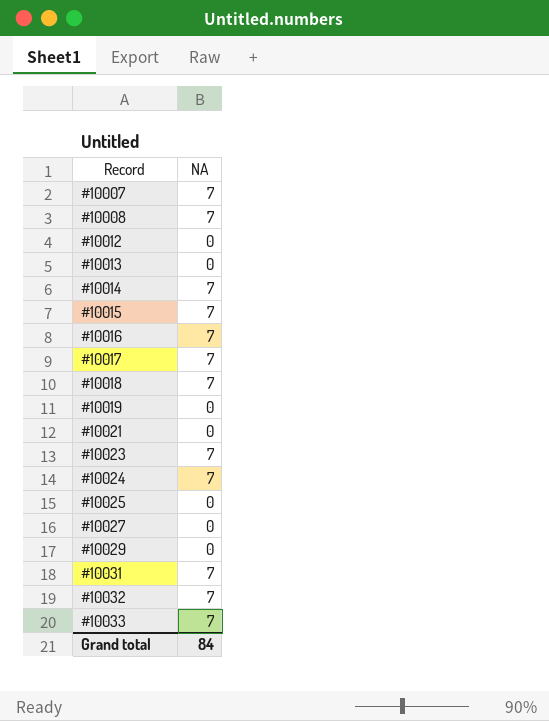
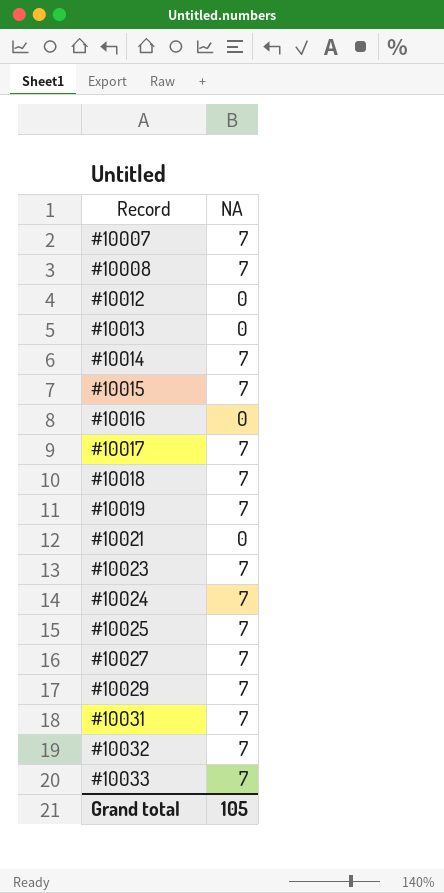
#10016 | NA: 7 -> 0
#10019 | NA: 0 -> 7
#10025 | NA: 0 -> 7
#10027 | NA: 0 -> 7
#10029 | NA: 0 -> 7
Grand total | NA: 84 -> 105

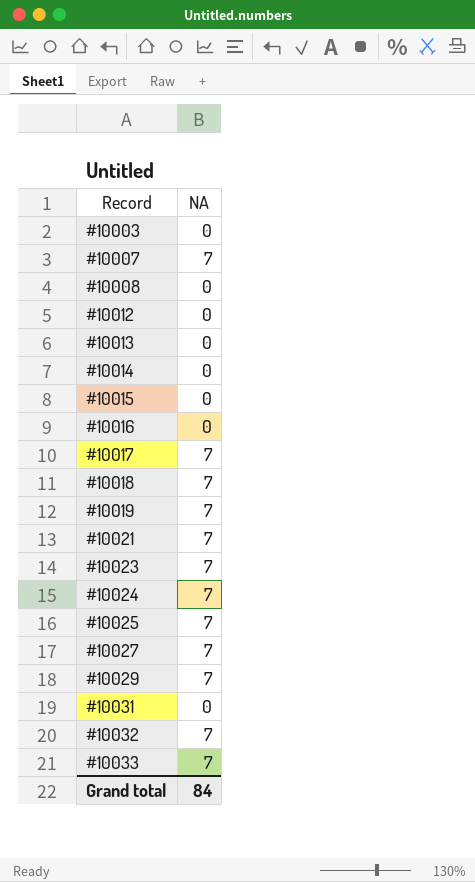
row #10003: none -> 0
#10008 | NA: 7 -> 0
#10014 | NA: 7 -> 0
#10015 | NA: 7 -> 0
#10021 | NA: 0 -> 7
#10031 | NA: 7 -> 0
Grand total | NA: 105 -> 84

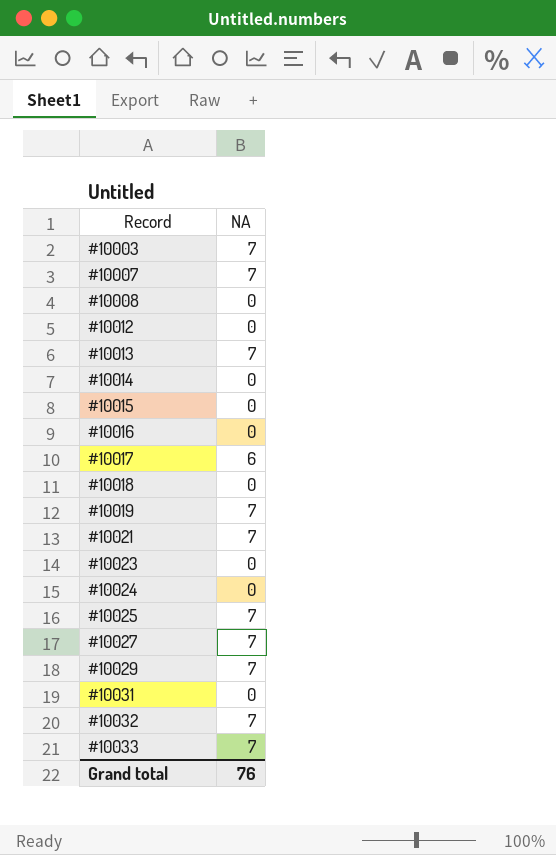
#10003 | NA: 0 -> 7
#10013 | NA: 0 -> 7
#10017 | NA: 7 -> 6
#10018 | NA: 7 -> 0
#10023 | NA: 7 -> 0
#10024 | NA: 7 -> 0
Grand total | NA: 84 -> 76

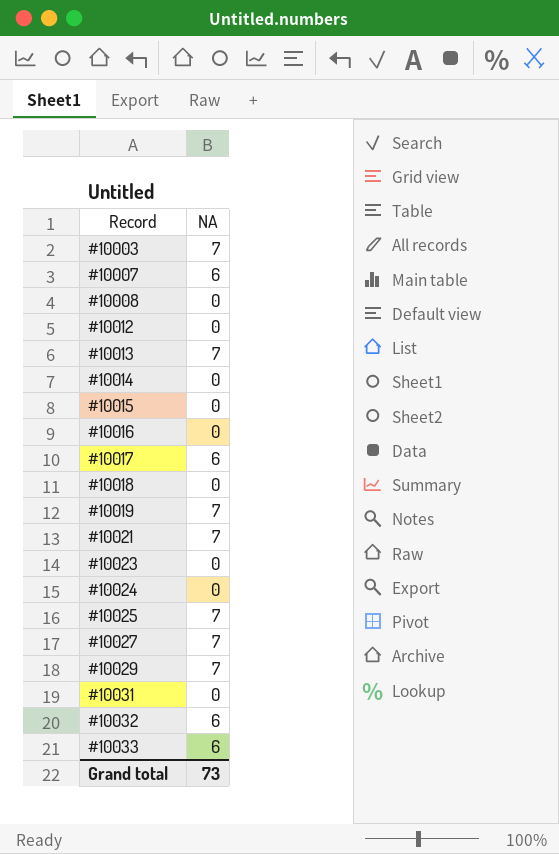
#10007 | NA: 7 -> 6
#10032 | NA: 7 -> 6
#10033 | NA: 7 -> 6
Grand total | NA: 76 -> 73

